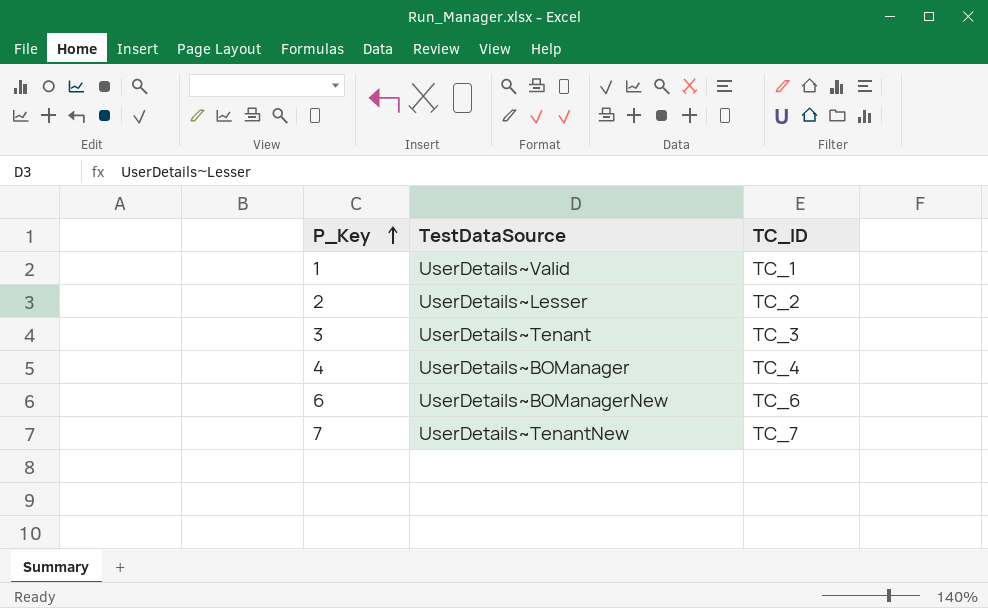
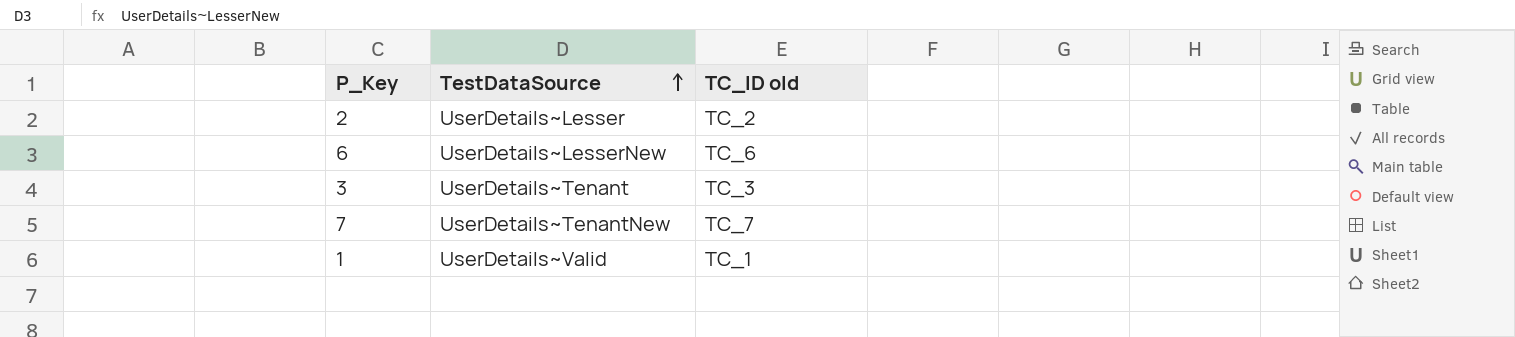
row order: P_Key ascending -> TestDataSource ascending
column name: TC_ID -> TC_ID old
row 4: UserDetails~BOManager | TC_4 -> none
6 | TestDataSource: UserDetails~BOManagerNew -> UserDetails~LesserNew

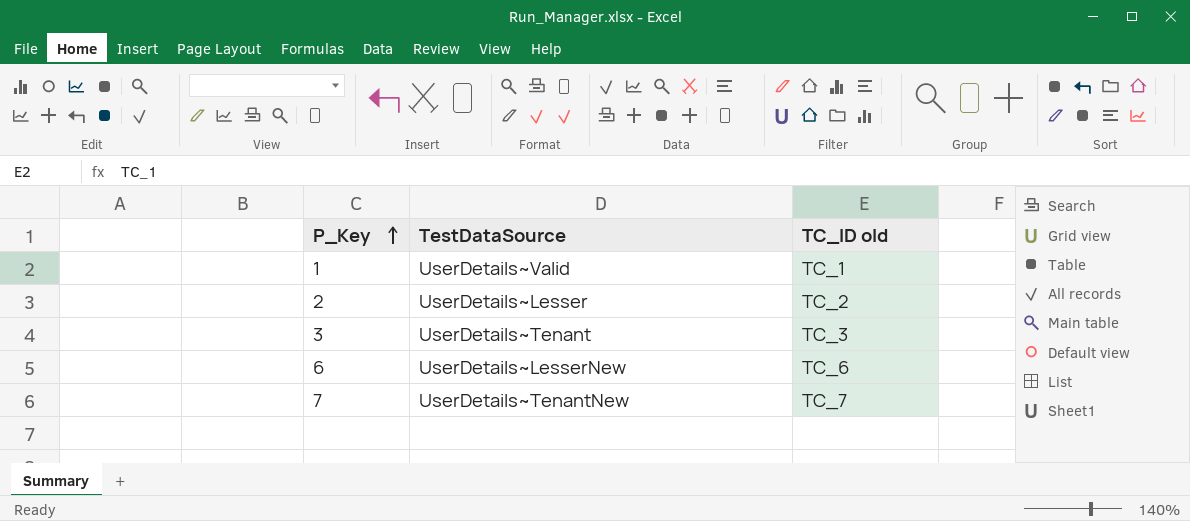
row order: TestDataSource ascending -> P_Key ascending

